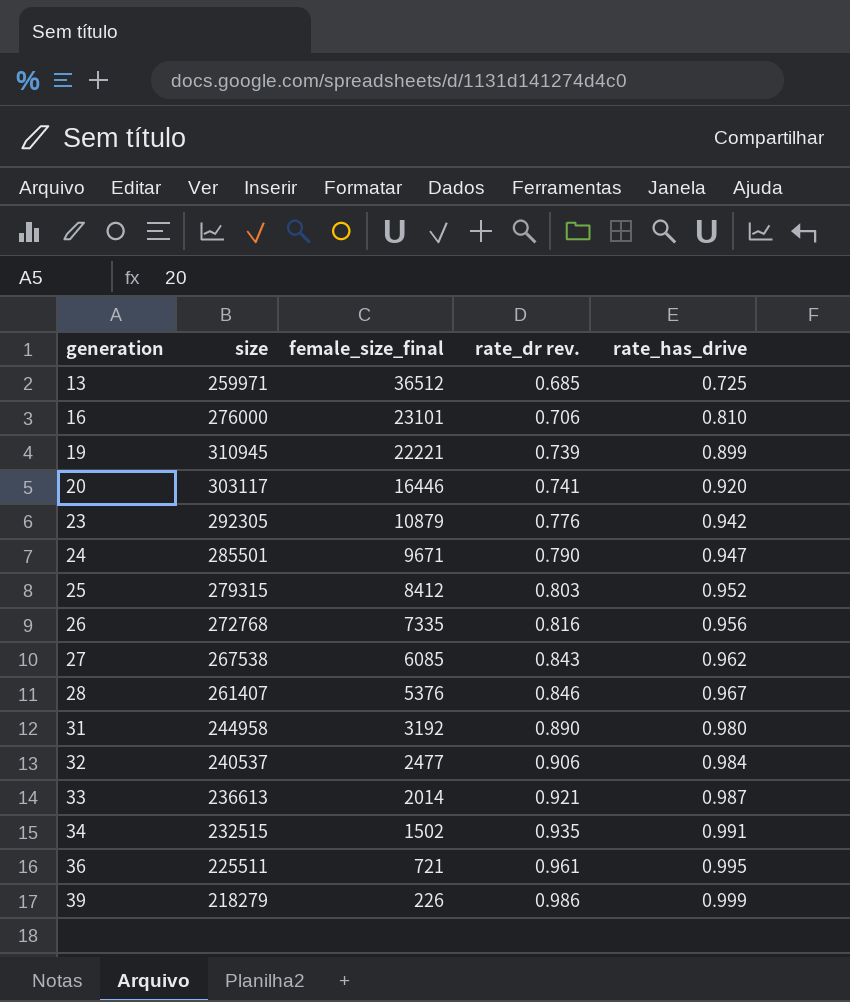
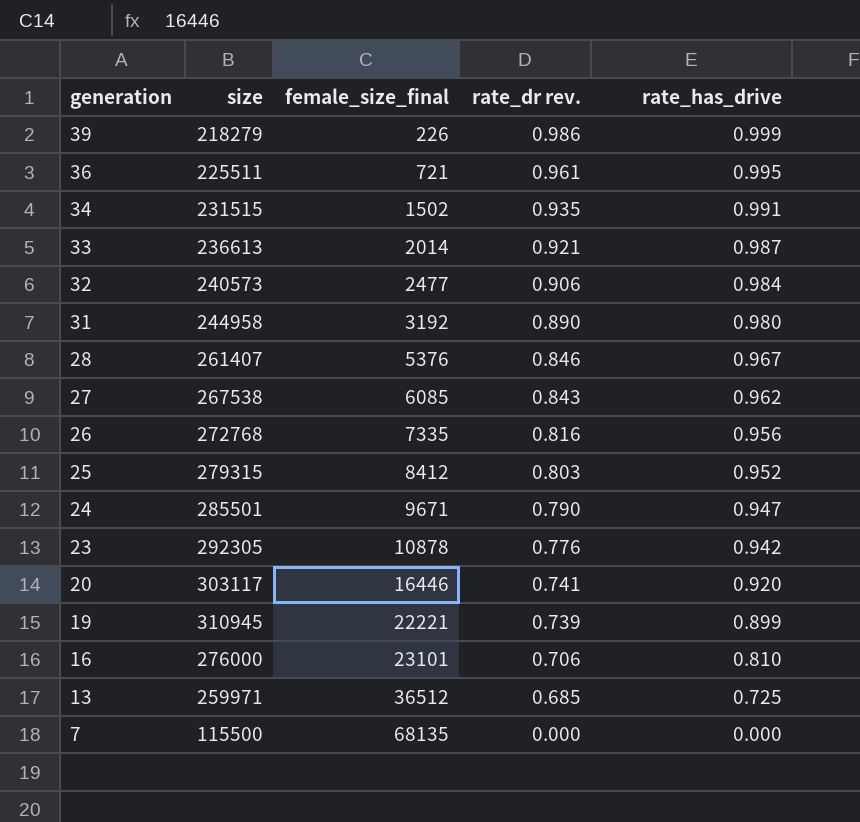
row order: generation ascending -> generation descending
34 | size: 232515 -> 231515
32 | size: 240537 -> 240573
23 | female_size_final: 10879 -> 10878
row 7: none -> 115500 | 68135 | 0.000 | 0.000

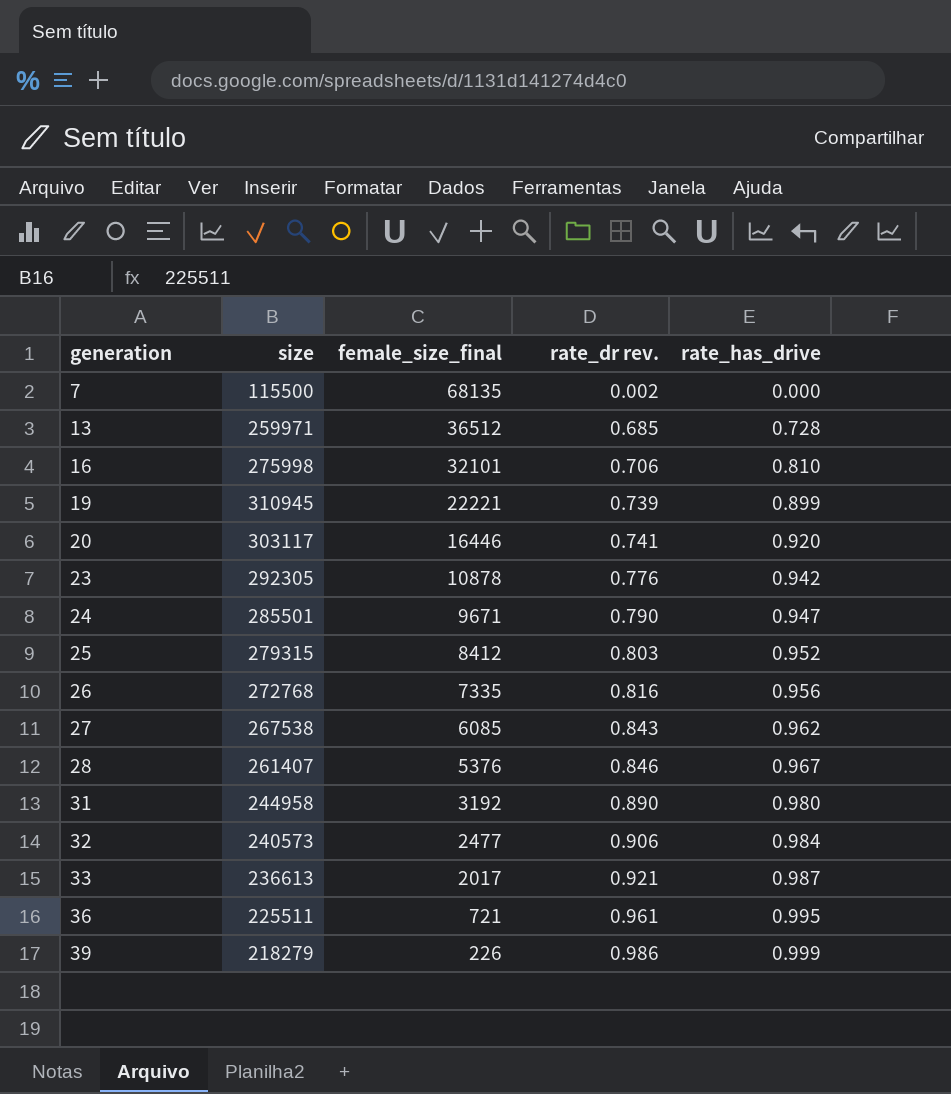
row order: generation descending -> generation ascending
row 34: 231515 | 1502 | 0.935 | 0.991 -> none
7 | rate_dr rev.: 0.000 -> 0.002
13 | rate_has_drive: 0.725 -> 0.728
16 | size: 276000 -> 275998
16 | female_size_final: 23101 -> 32101
33 | female_size_final: 2014 -> 2017

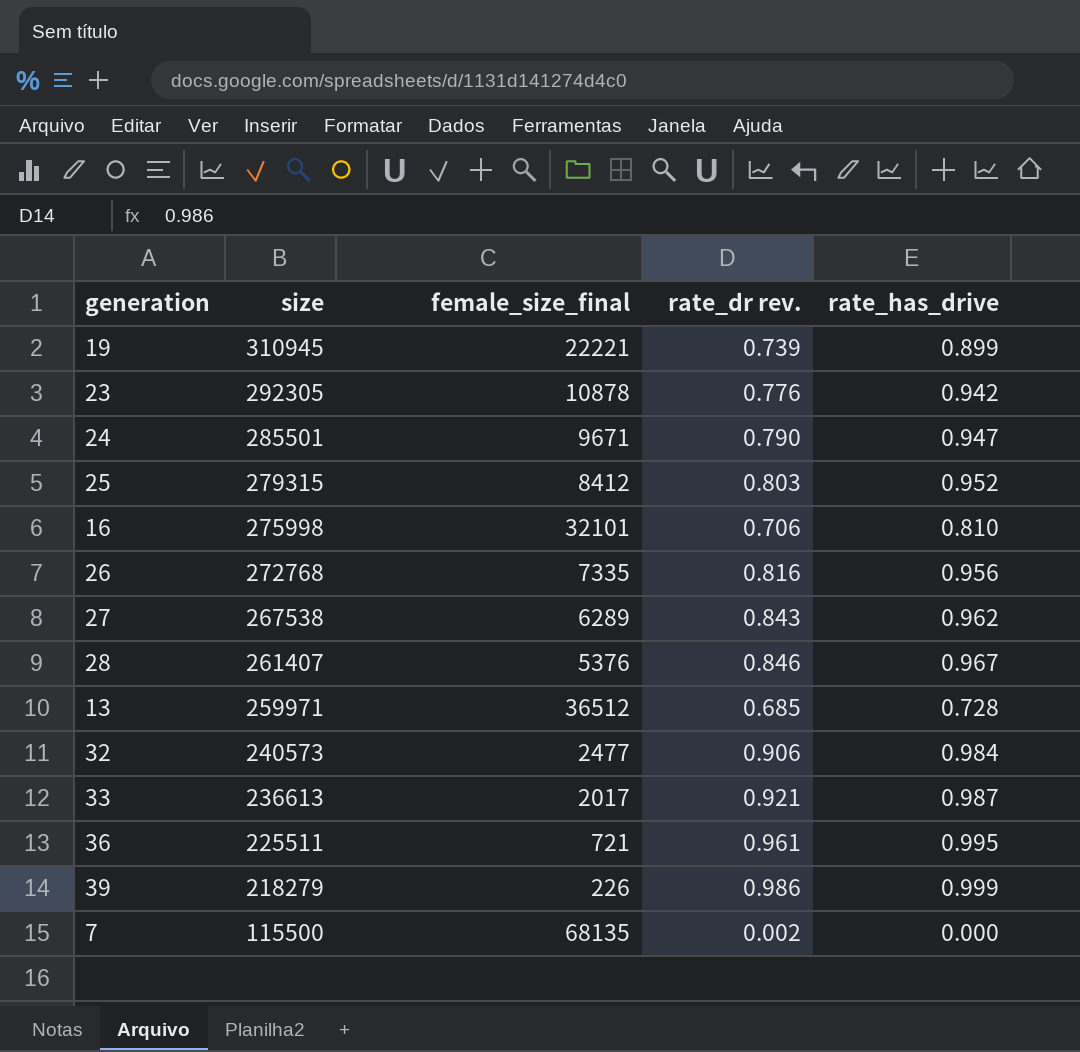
row order: generation ascending -> size descending
row 20: 303117 | 16446 | 0.741 | 0.920 -> none
row 31: 244958 | 3192 | 0.890 | 0.980 -> none
27 | female_size_final: 6085 -> 6289

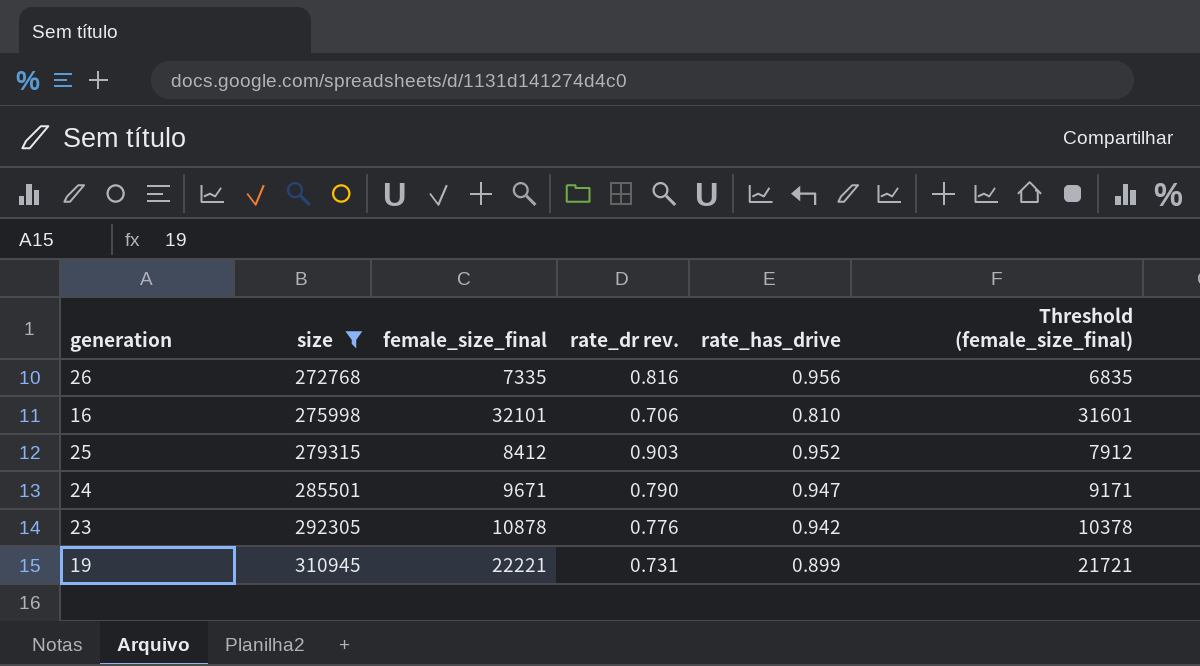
filter: none -> size >= 272768
row order: size descending -> size ascending
column Threshold (female_size_final) | formula: none -> [female_size_final] - 500
25 | rate_dr rev.: 0.803 -> 0.903
19 | rate_dr rev.: 0.739 -> 0.731

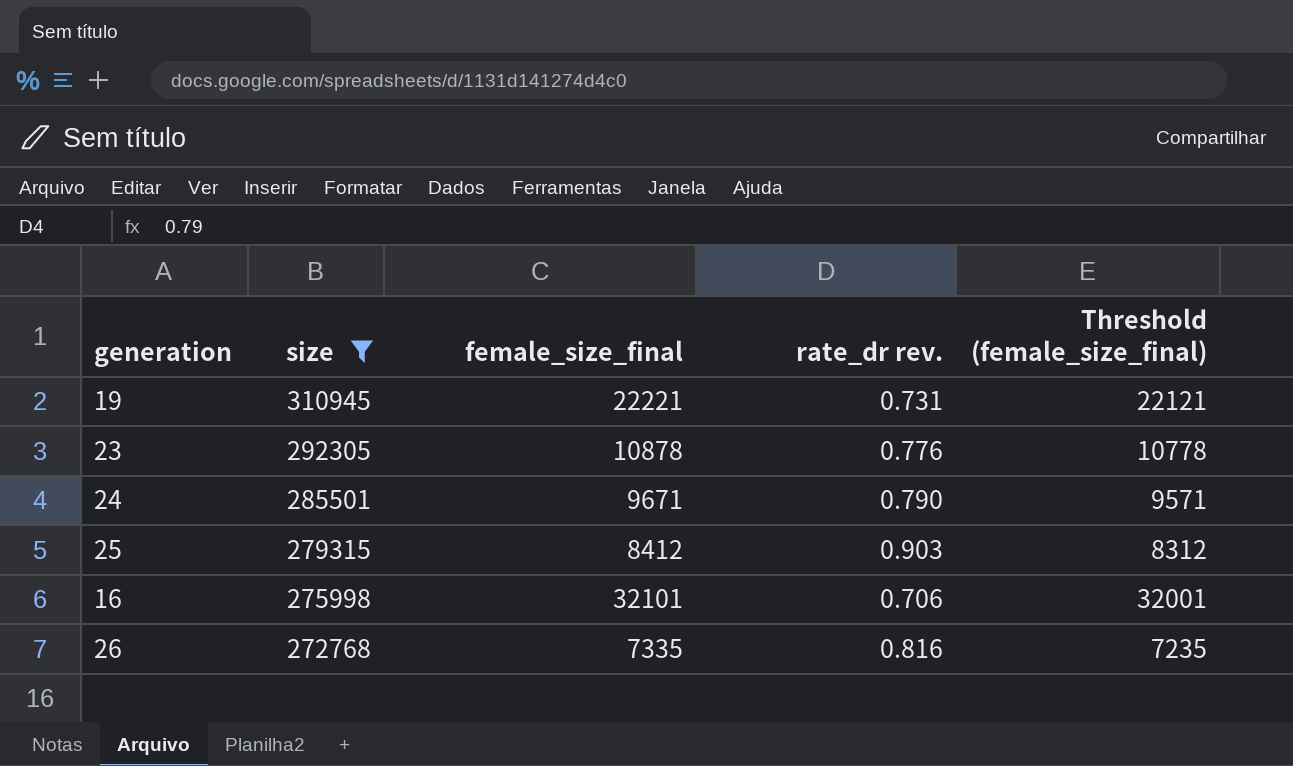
row order: size ascending -> size descending
column rate_has_drive | position: 5 -> none
column Threshold (female_size_final) | formula: [female_size_final] - 500 -> [female_size_final] - 100

